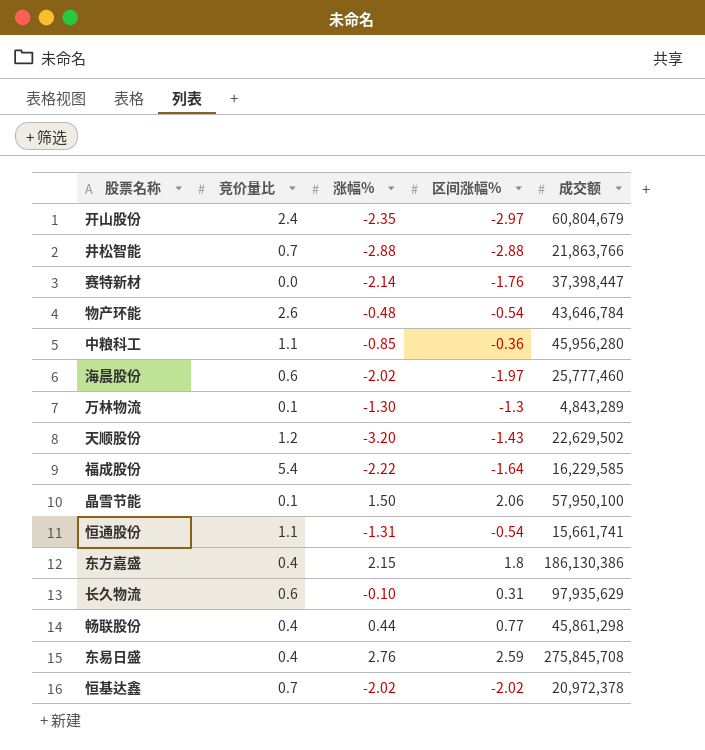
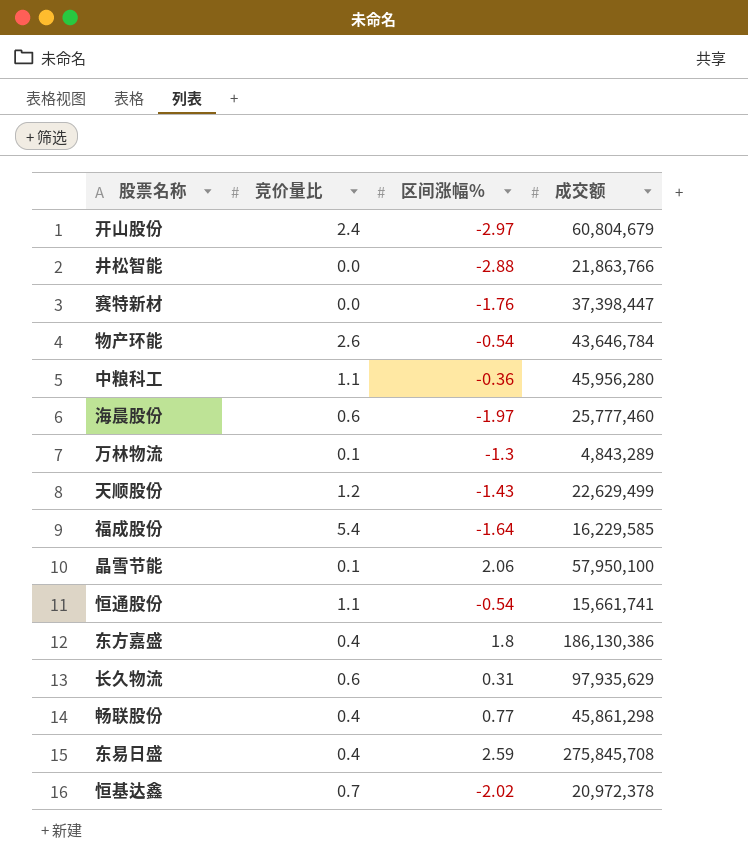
column 涨幅% | position: 3 -> none
井松智能 | 竞价量比: 0.7 -> 0.0
天顺股份 | 成交额: 22,629,502 -> 22,629,499

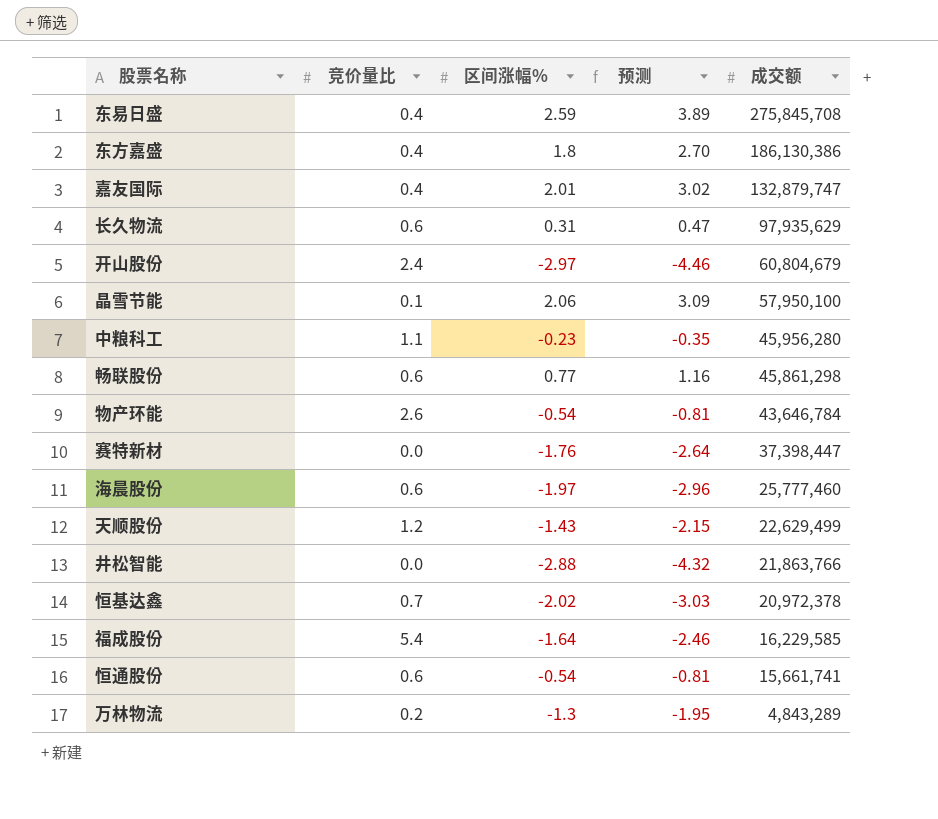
row order: none -> 成交额 descending
column 预测 | formula: none -> [区间涨幅%] * 1.5
row 嘉友国际: none -> 0.4 | 2.01 | 3.02 | 132,879,747
中粮科工 | 区间涨幅%: -0.36 -> -0.23
畅联股份 | 竞价量比: 0.4 -> 0.6
恒通股份 | 竞价量比: 1.1 -> 0.6
万林物流 | 竞价量比: 0.1 -> 0.2

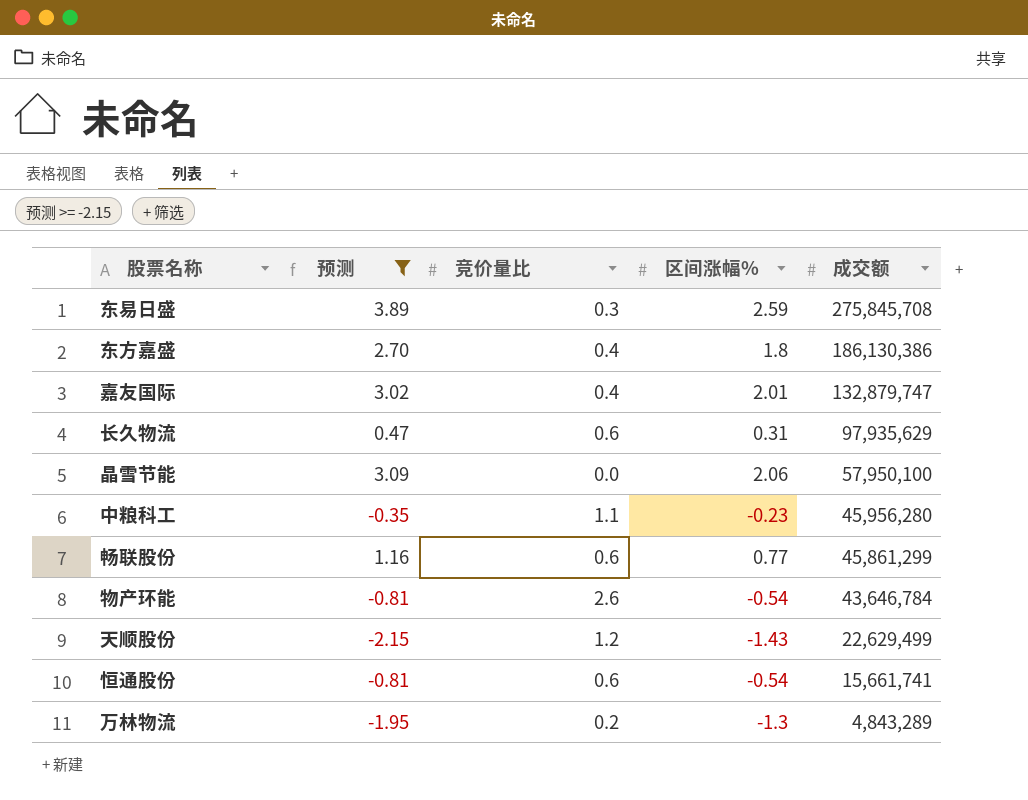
filter: none -> 预测 >= -2.15
column 预测 | position: 4 -> 2
东易日盛 | 竞价量比: 0.4 -> 0.3
晶雪节能 | 竞价量比: 0.1 -> 0.0
畅联股份 | 成交额: 45,861,298 -> 45,861,299

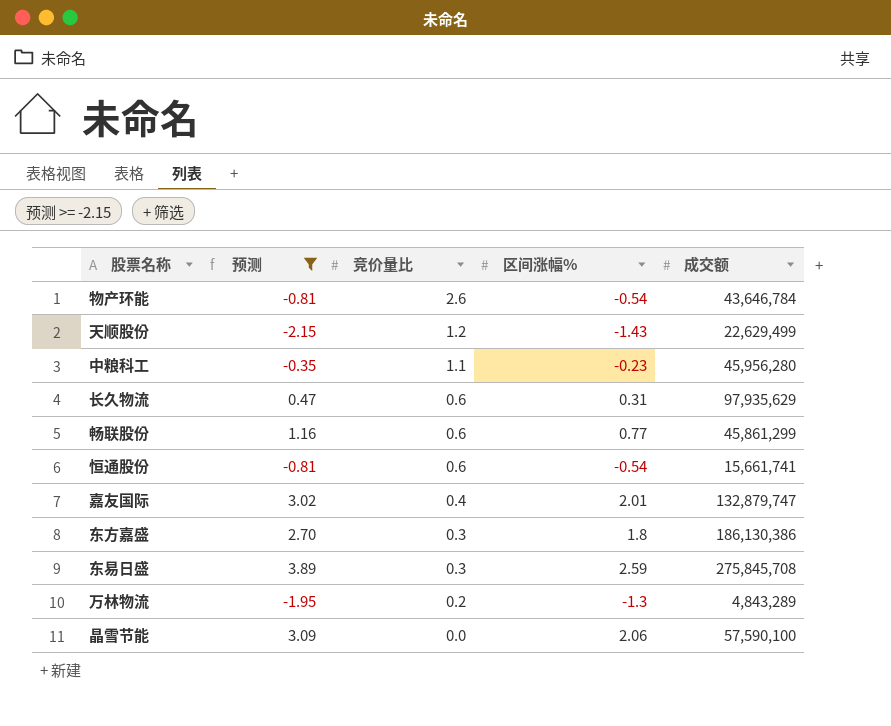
row order: 成交额 descending -> 竞价量比 descending
东方嘉盛 | 竞价量比: 0.4 -> 0.3
晶雪节能 | 成交额: 57,950,100 -> 57,590,100

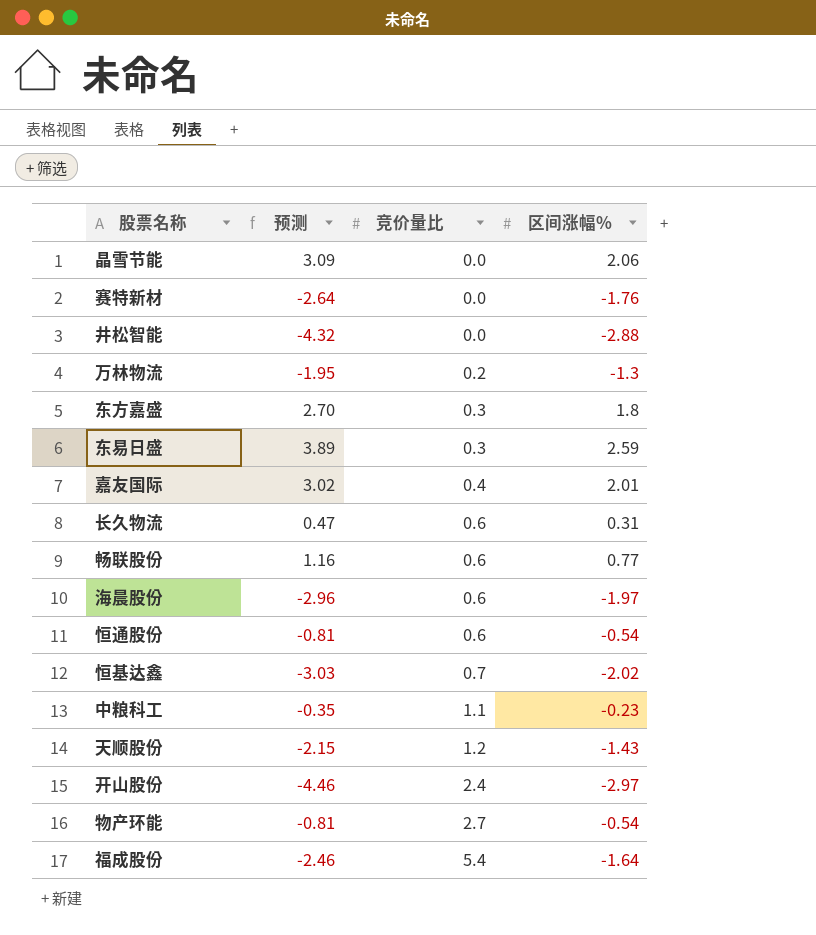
filter: 预测 >= -2.15 -> none
row order: 竞价量比 descending -> 竞价量比 ascending
column 成交额 | position: 5 -> none
物产环能 | 竞价量比: 2.6 -> 2.7

